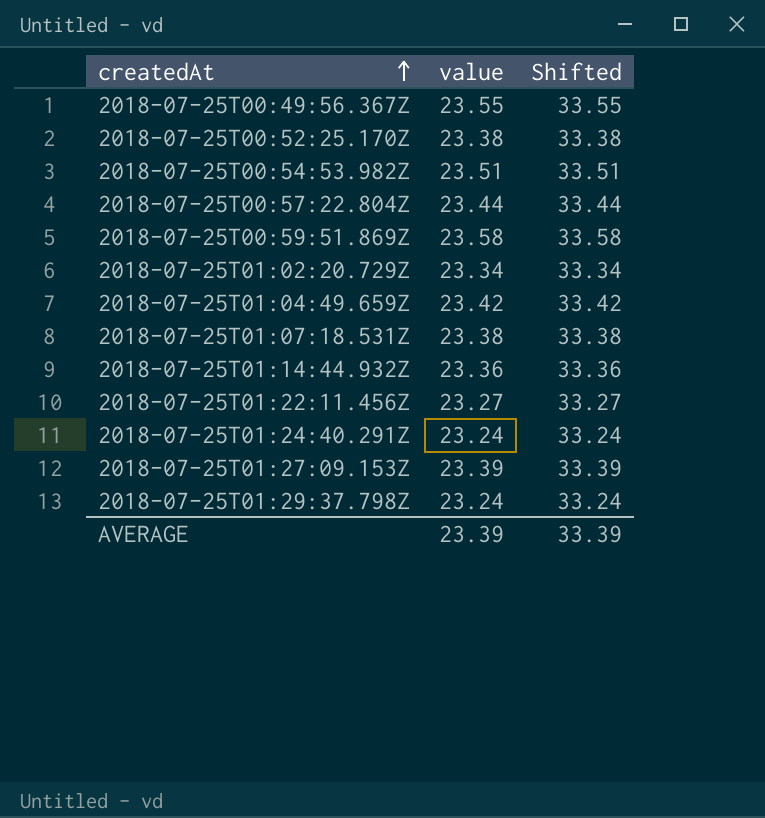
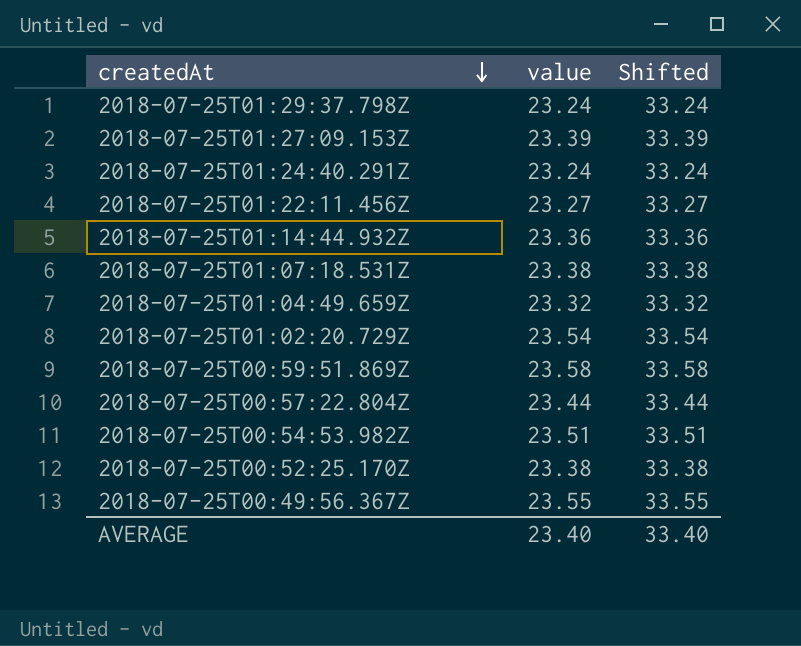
row order: createdAt ascending -> createdAt descending
2018-07-25T01:04:49.659Z | value: 23.42 -> 23.32
2018-07-25T01:04:49.659Z | Shifted: 33.42 -> 33.32
2018-07-25T01:02:20.729Z | value: 23.34 -> 23.54
2018-07-25T01:02:20.729Z | Shifted: 33.34 -> 33.54
AVERAGE | value: 23.39 -> 23.40
AVERAGE | Shifted: 33.39 -> 33.40

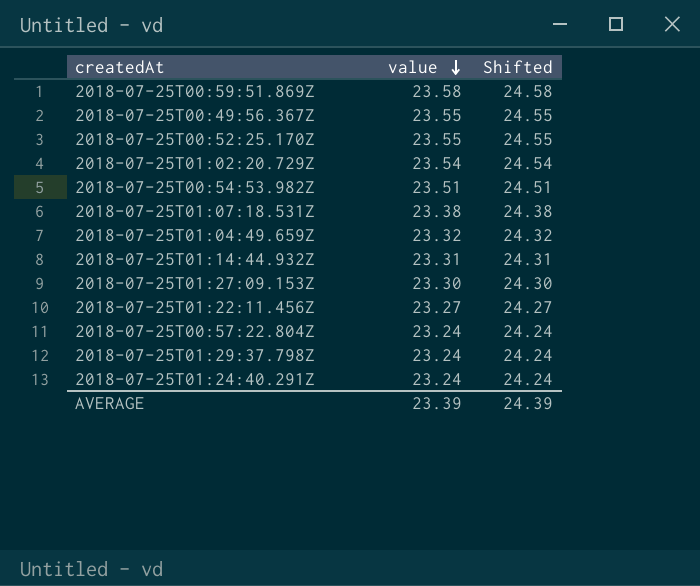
row order: createdAt descending -> value descending
column Shifted | formula: [value] + 10 -> [value] + 1
2018-07-25T00:52:25.170Z | value: 23.38 -> 23.55
2018-07-25T01:14:44.932Z | value: 23.36 -> 23.31
2018-07-25T01:27:09.153Z | value: 23.39 -> 23.30
2018-07-25T00:57:22.804Z | value: 23.44 -> 23.24
AVERAGE | value: 23.40 -> 23.39
AVERAGE | Shifted: 33.40 -> 24.39

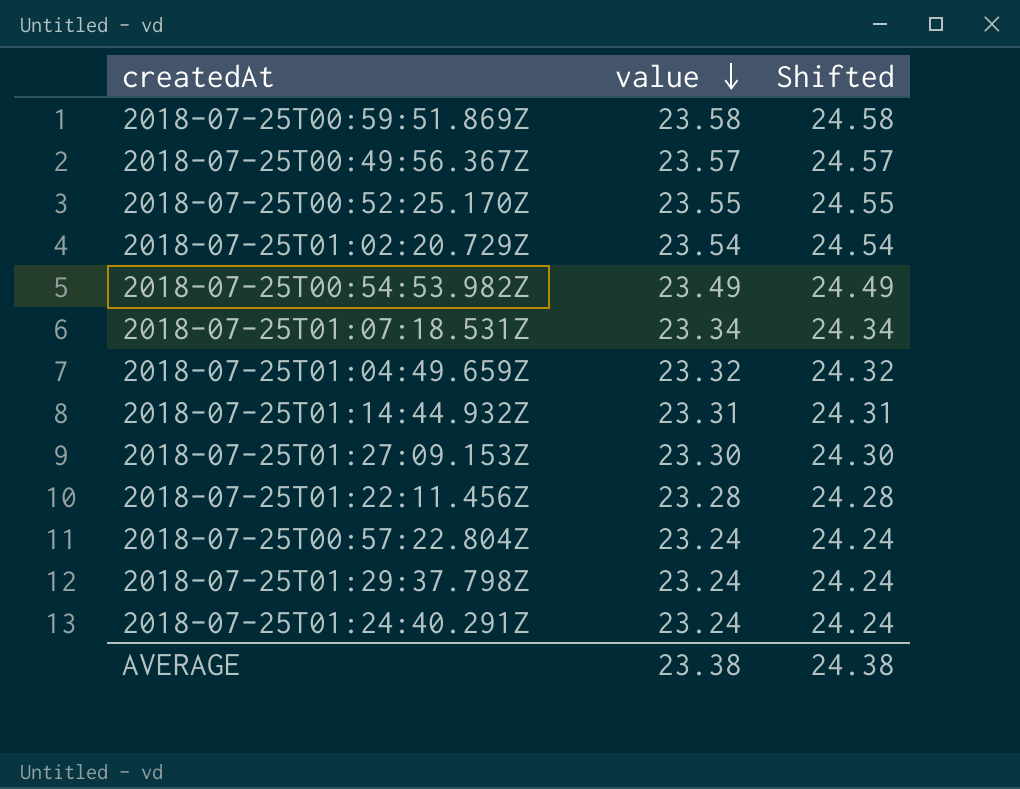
2018-07-25T00:49:56.367Z | value: 23.55 -> 23.57
2018-07-25T00:49:56.367Z | Shifted: 24.55 -> 24.57
2018-07-25T00:54:53.982Z | value: 23.51 -> 23.49
2018-07-25T00:54:53.982Z | Shifted: 24.51 -> 24.49
2018-07-25T01:07:18.531Z | value: 23.38 -> 23.34
2018-07-25T01:07:18.531Z | Shifted: 24.38 -> 24.34
2018-07-25T01:22:11.456Z | value: 23.27 -> 23.28
2018-07-25T01:22:11.456Z | Shifted: 24.27 -> 24.28
AVERAGE | value: 23.39 -> 23.38
AVERAGE | Shifted: 24.39 -> 24.38

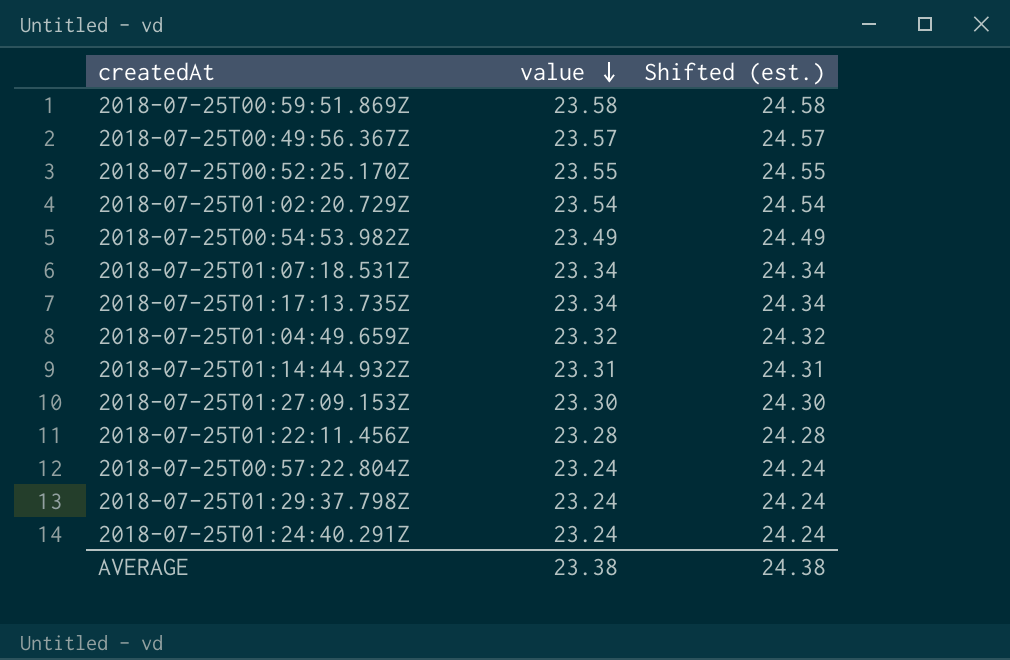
column name: Shifted -> Shifted (est.)
row 2018-07-25T01:17:13.735Z: none -> 23.34 | 24.34

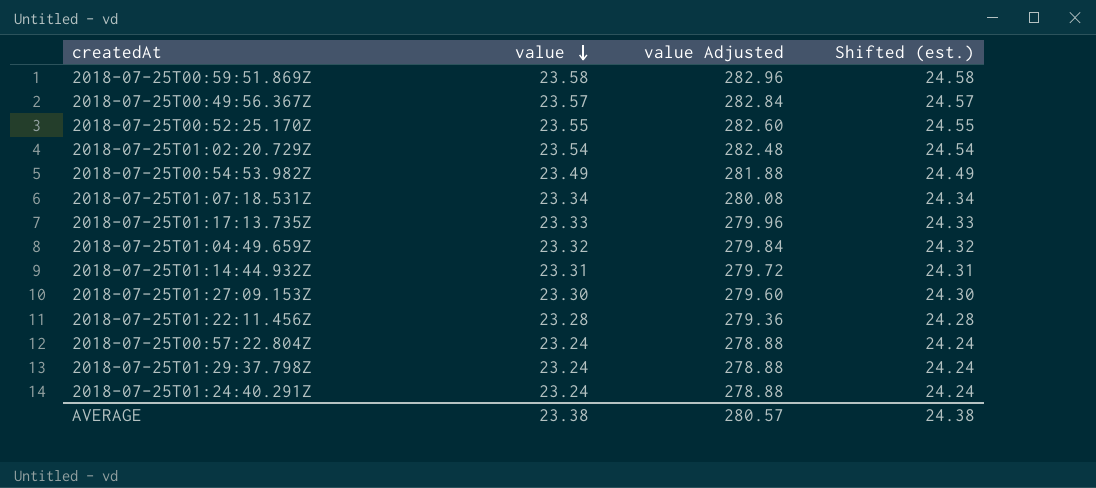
column value Adjusted | formula: none -> [value] * 12
2018-07-25T01:17:13.735Z | value: 23.34 -> 23.33
2018-07-25T01:17:13.735Z | Shifted (est.): 24.34 -> 24.33

